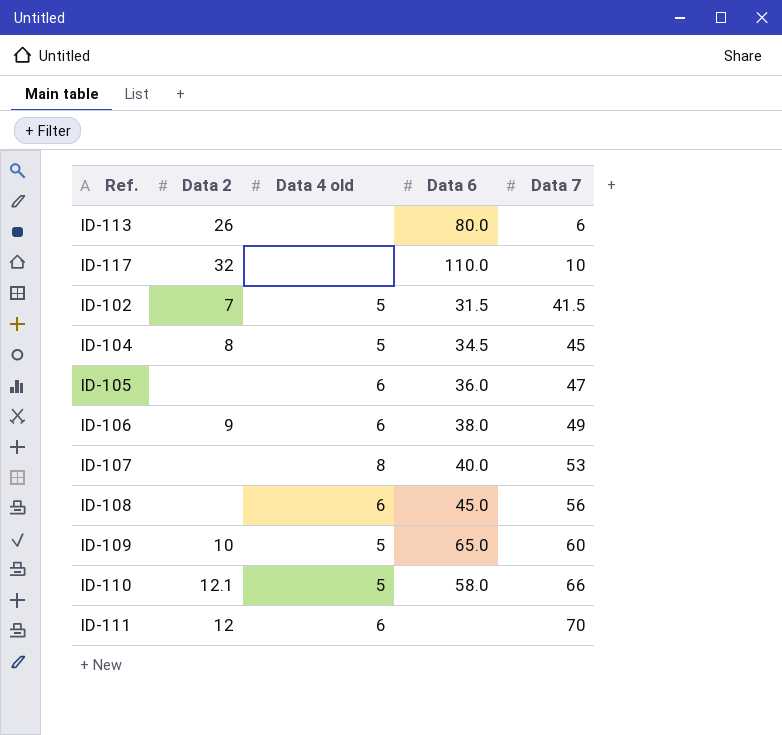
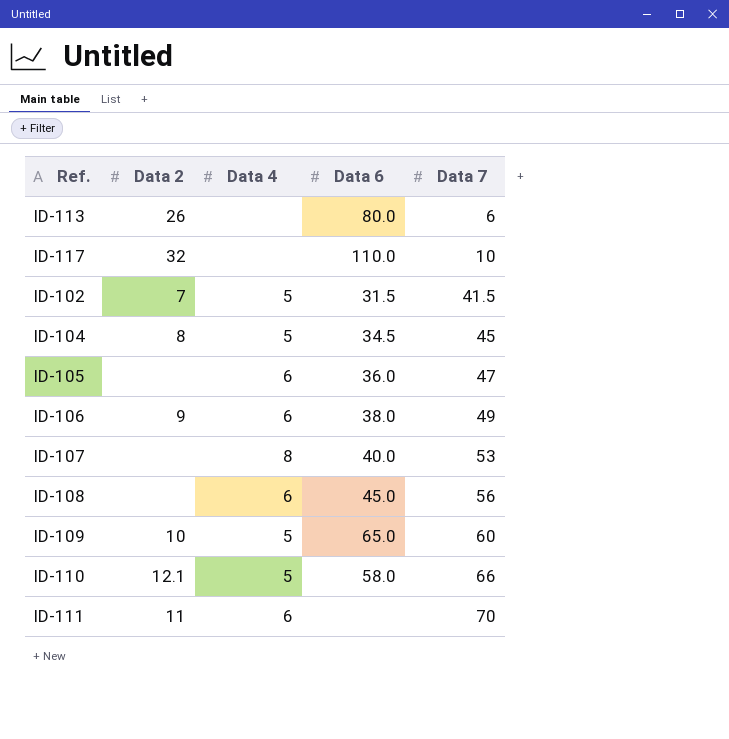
column name: Data 4 old -> Data 4
ID-111 | Data 2: 12 -> 11

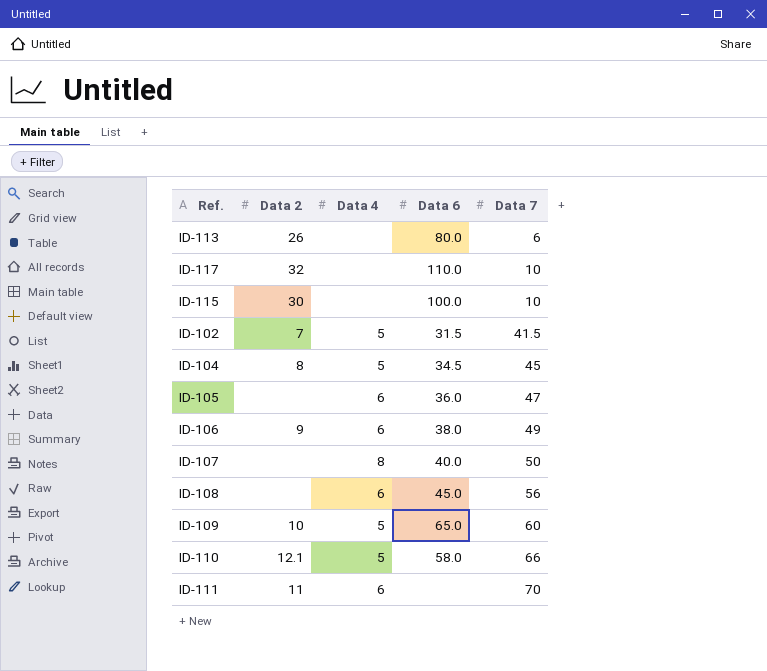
row ID-115: none -> 30 | none | 100.0 | 10
ID-107 | Data 7: 53 -> 50

